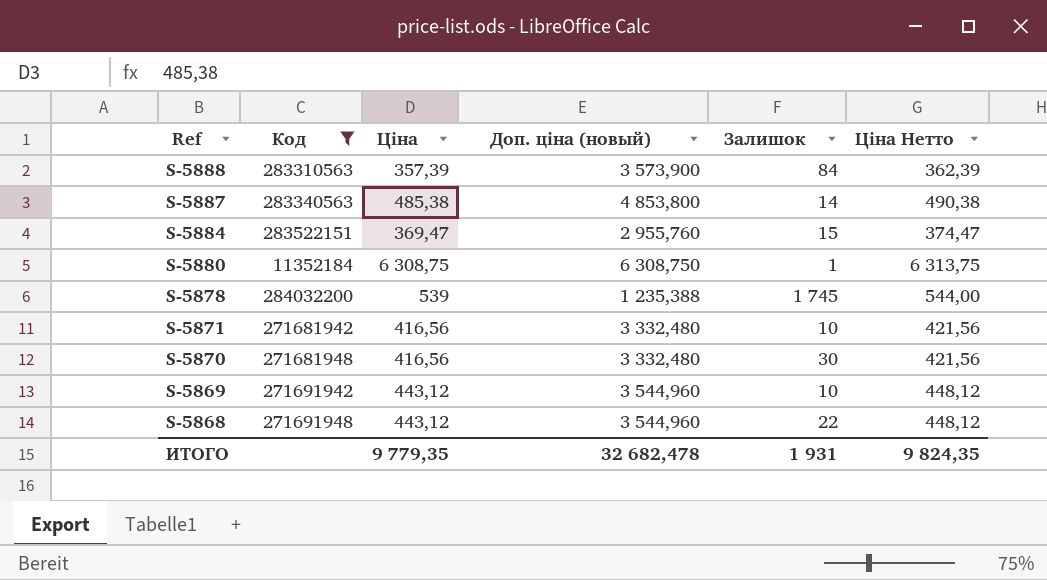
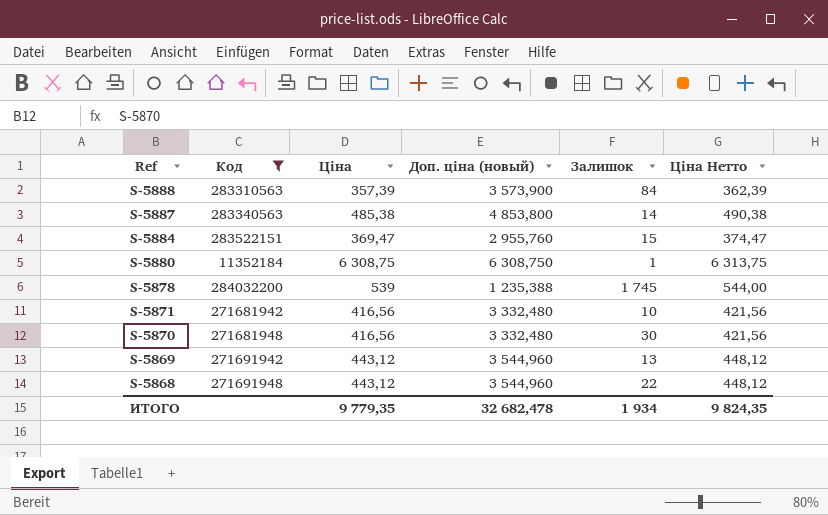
S-5869 | Залишок: 10 -> 13
ИТОГО | Залишок: 1 931 -> 1 934

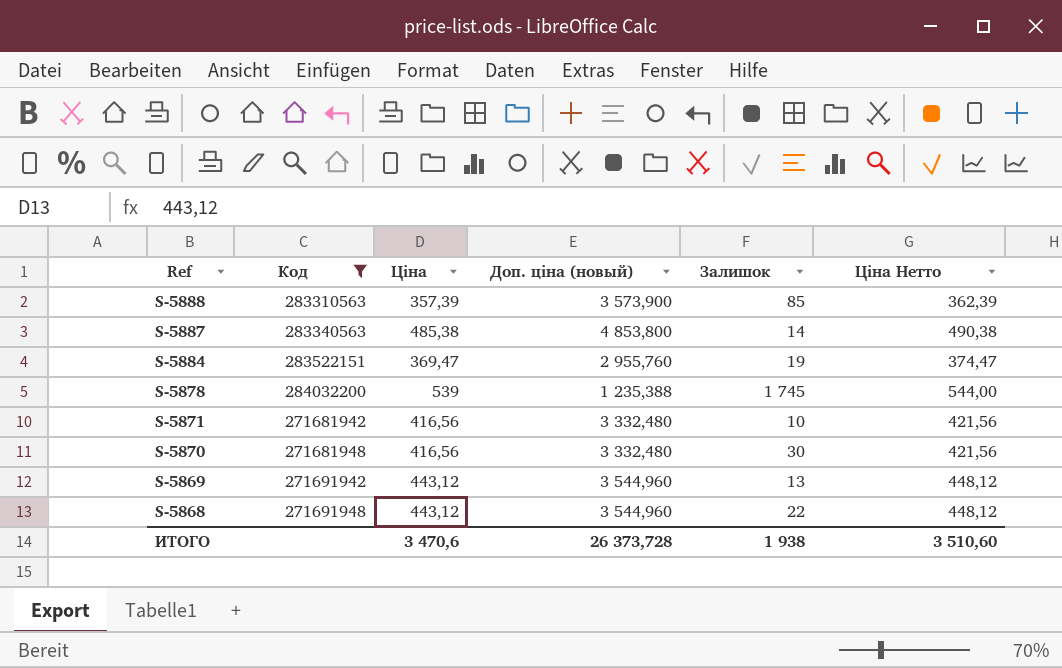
row S-5880: 11352184 | 6 308,75 | 6 308,750 | 1 | 6 313,75 -> none
S-5888 | Залишок: 84 -> 85
S-5884 | Залишок: 15 -> 19
ИТОГО | Ціна: 9 779,35 -> 3 470,6
ИТОГО | Доп. ціна (новый): 32 682,478 -> 26 373,728
ИТОГО | Залишок: 1 934 -> 1 938
ИТОГО | Ціна Нетто: 9 824,35 -> 3 510,60

